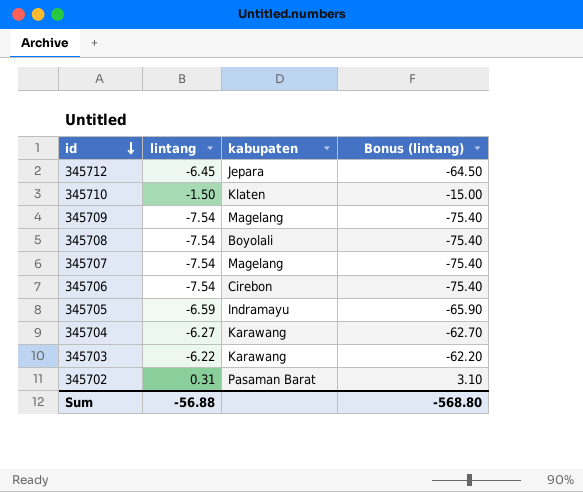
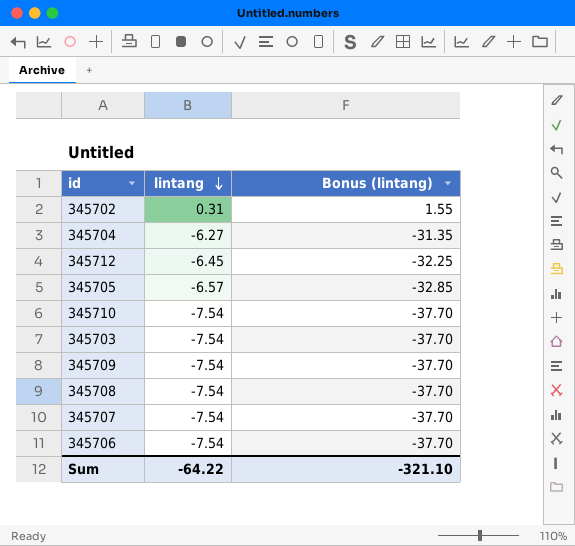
row order: id descending -> lintang descending
column kabupaten | position: 3 -> none
column Bonus (lintang) | formula: [lintang] * 10 -> [lintang] * 5
345705 | lintang: -6.59 -> -6.57
345710 | lintang: -1.50 -> -7.54
345703 | lintang: -6.22 -> -7.54
Sum | lintang: -56.88 -> -64.22
Sum | Bonus (lintang): -568.80 -> -321.10

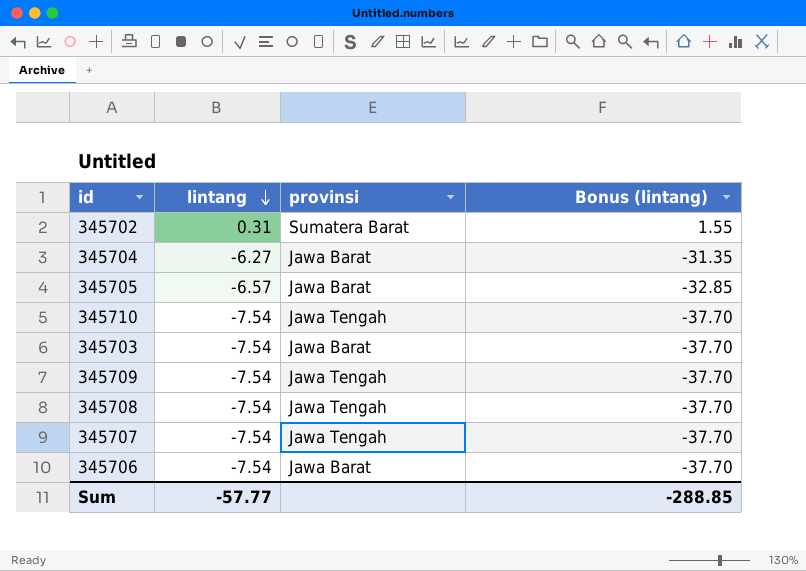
column provinsi | position: none -> 3
row 345712: -6.45 | -32.25 -> none
Sum | lintang: -64.22 -> -57.77
Sum | Bonus (lintang): -321.10 -> -288.85

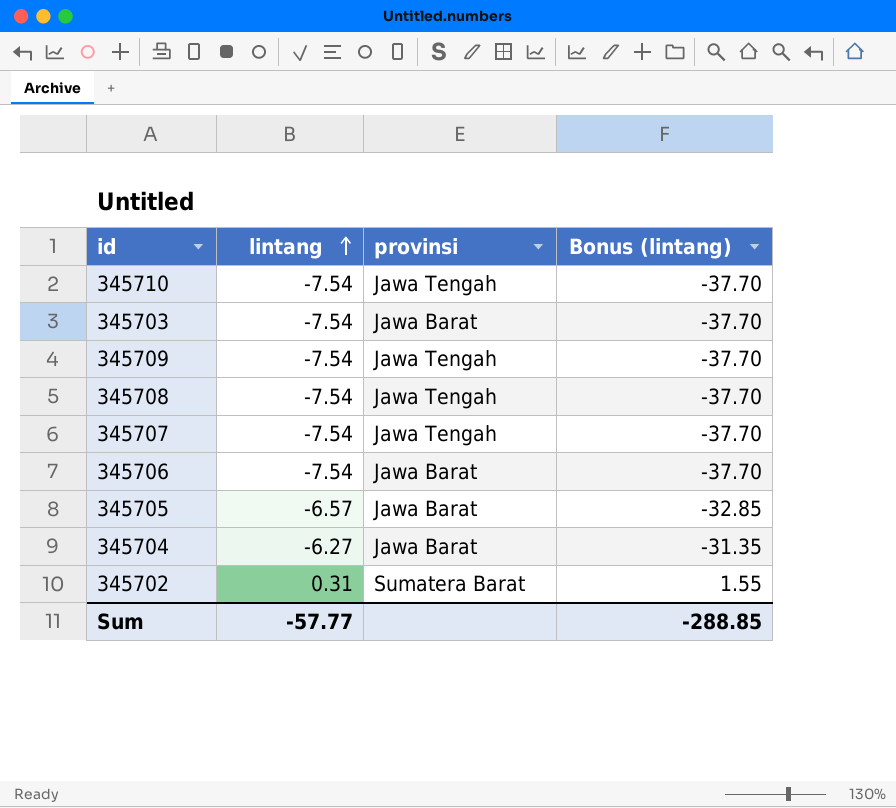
row order: lintang descending -> lintang ascending

